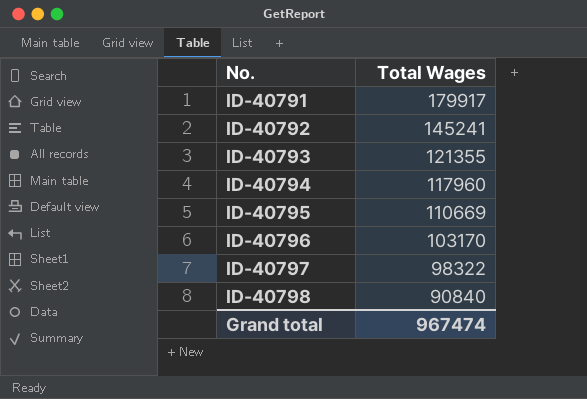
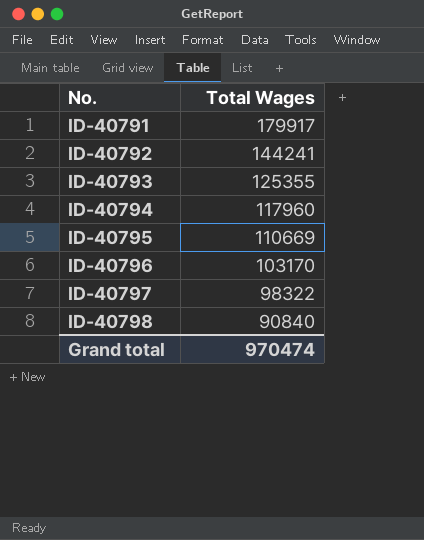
ID-40792 | Total Wages: 145241 -> 144241
ID-40793 | Total Wages: 121355 -> 125355
Grand total | Total Wages: 967474 -> 970474

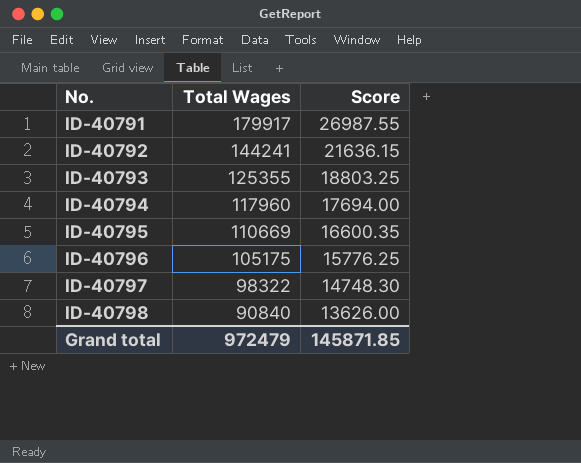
column Score | formula: none -> [Total Wages] * 0.15
ID-40796 | Total Wages: 103170 -> 105175
Grand total | Total Wages: 970474 -> 972479

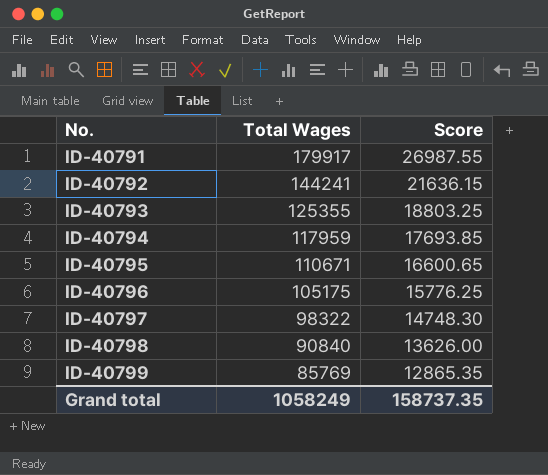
ID-40794 | Total Wages: 117960 -> 117959
ID-40794 | Score: 17694.00 -> 17693.85
ID-40795 | Total Wages: 110669 -> 110671
ID-40795 | Score: 16600.35 -> 16600.65
row ID-40799: none -> 85769 | 12865.35
Grand total | Total Wages: 972479 -> 1058249
Grand total | Score: 145871.85 -> 158737.35

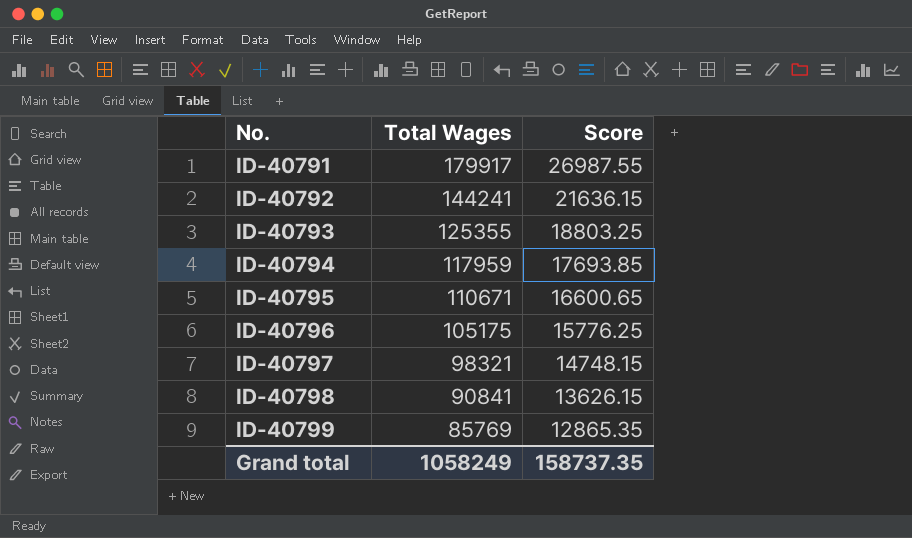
ID-40797 | Total Wages: 98322 -> 98321
ID-40797 | Score: 14748.30 -> 14748.15
ID-40798 | Total Wages: 90840 -> 90841
ID-40798 | Score: 13626.00 -> 13626.15

